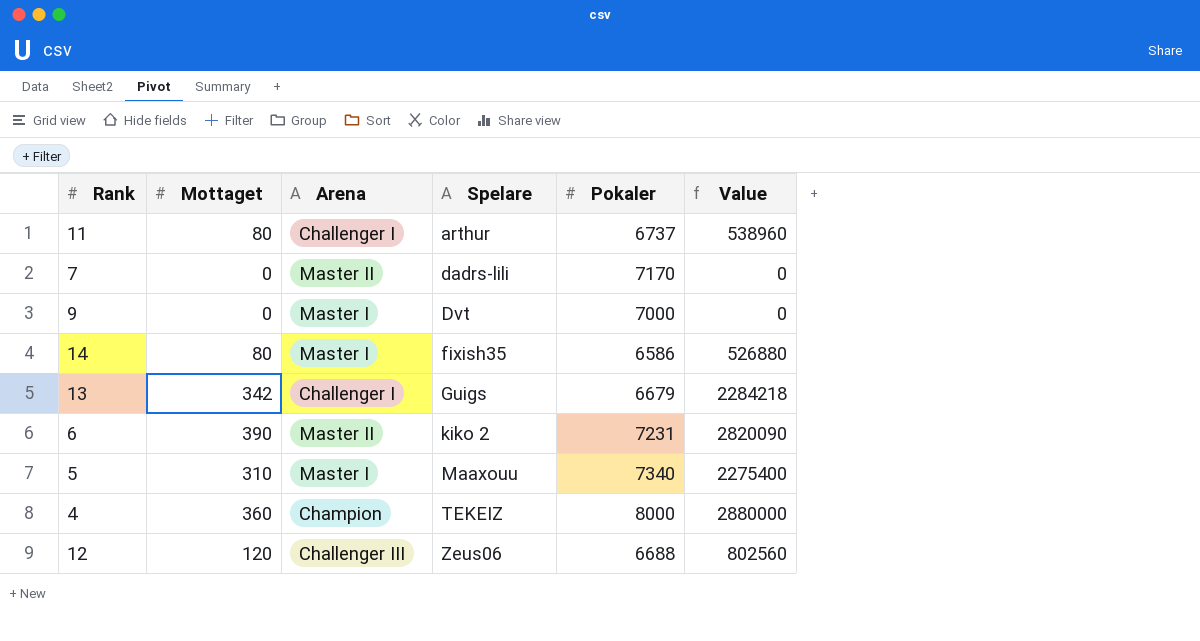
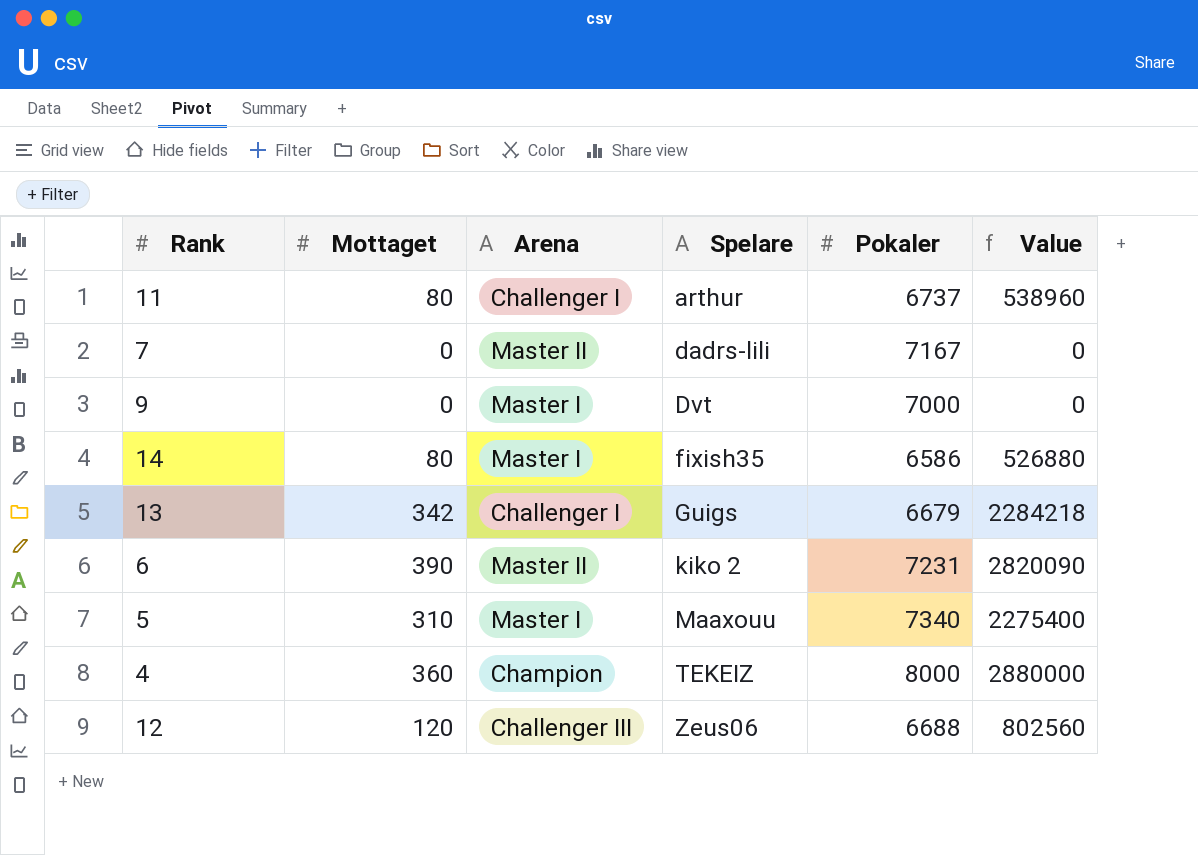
7 | Pokaler: 7170 -> 7167

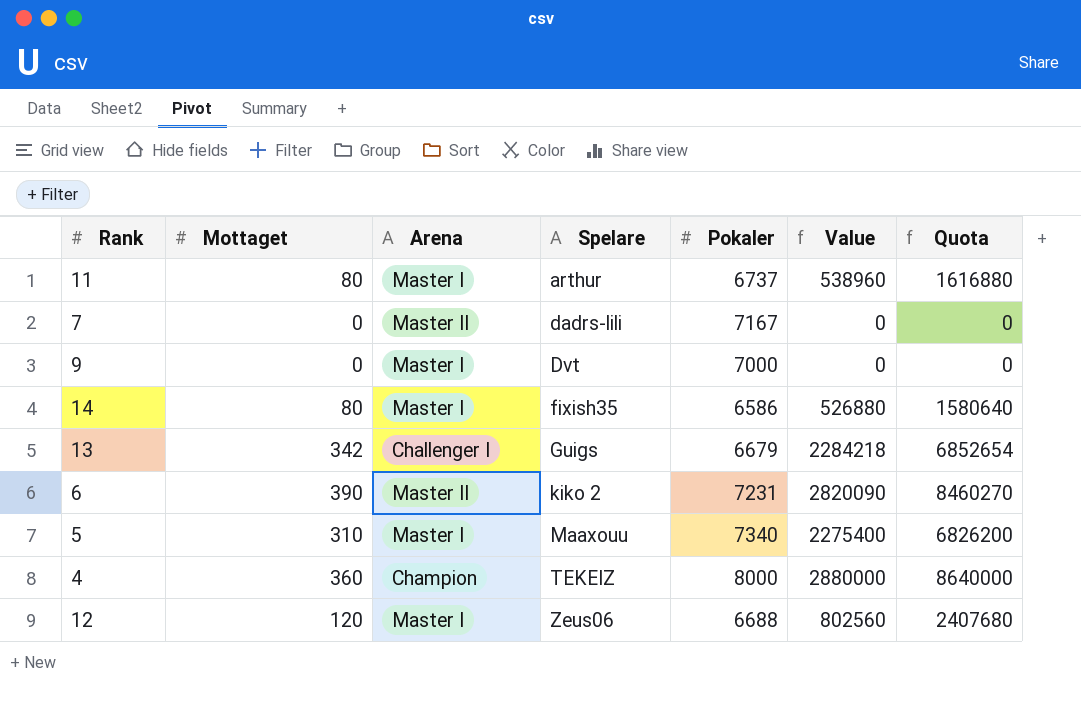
column Quota | formula: none -> [Value] * 3
11 | Arena: Challenger I -> Master I
12 | Arena: Challenger III -> Master I

